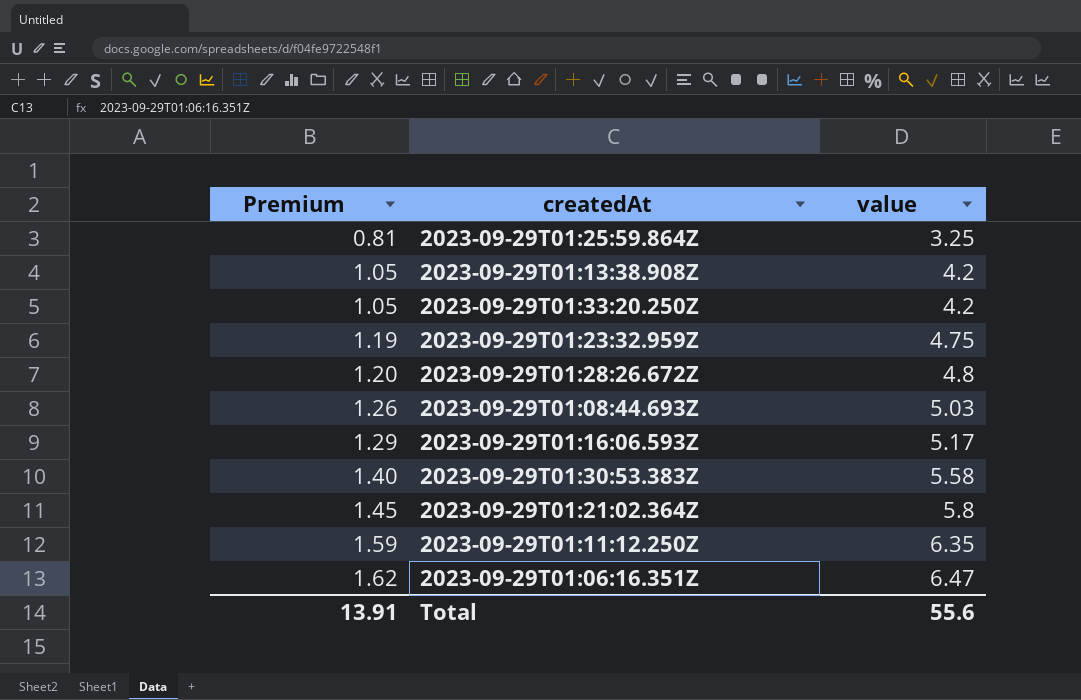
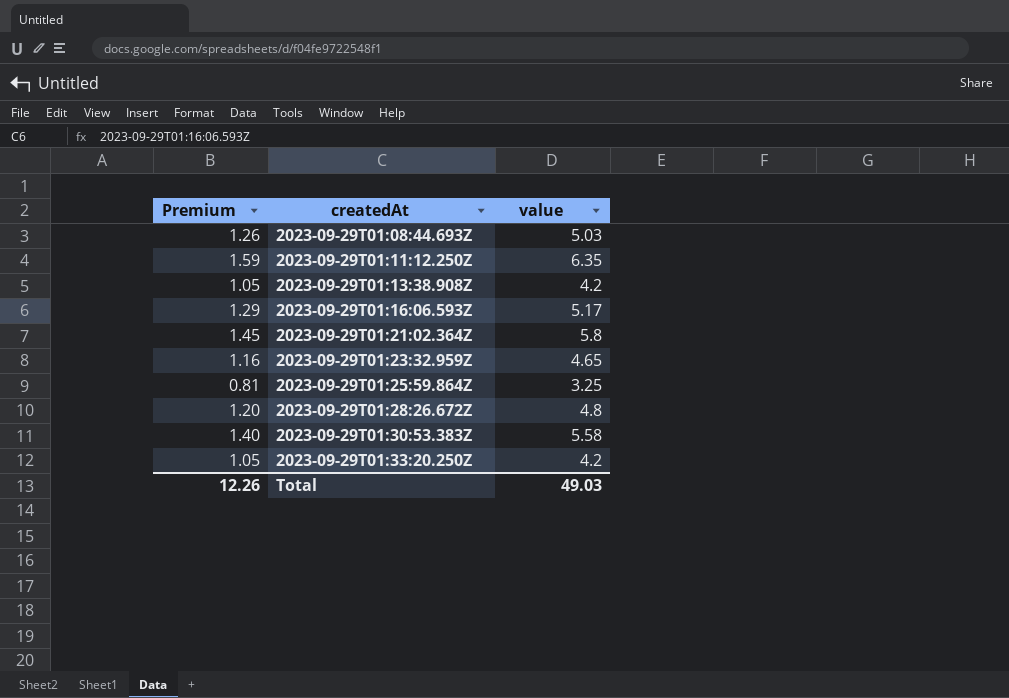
row order: Premium ascending -> createdAt ascending
row 2023-09-29T01:06:16.351Z: 1.62 | 6.47 -> none
2023-09-29T01:23:32.959Z | Premium: 1.19 -> 1.16
2023-09-29T01:23:32.959Z | value: 4.75 -> 4.65
Total | Premium: 13.91 -> 12.26
Total | value: 55.6 -> 49.03

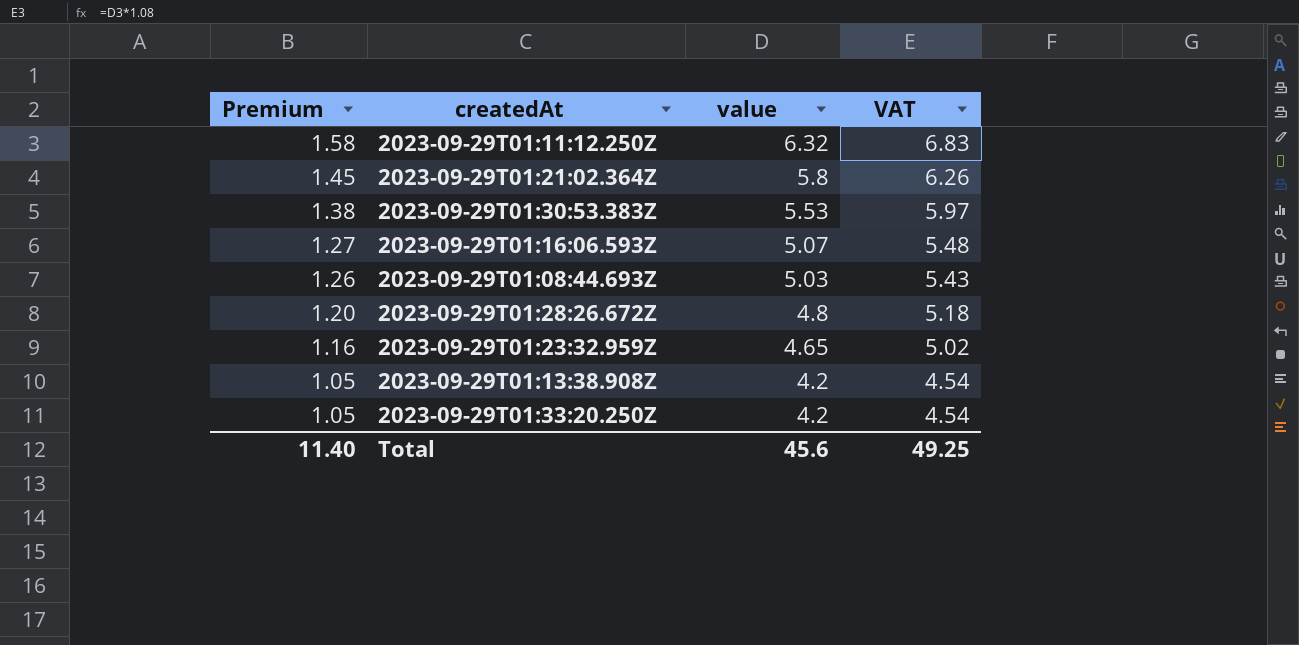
row order: createdAt ascending -> Premium descending
column VAT | formula: none -> [value] * 1.08
row 2023-09-29T01:25:59.864Z: 0.81 | 3.25 -> none
2023-09-29T01:11:12.250Z | Premium: 1.59 -> 1.58
2023-09-29T01:11:12.250Z | value: 6.35 -> 6.32
2023-09-29T01:30:53.383Z | Premium: 1.40 -> 1.38
2023-09-29T01:30:53.383Z | value: 5.58 -> 5.53
2023-09-29T01:16:06.593Z | Premium: 1.29 -> 1.27
2023-09-29T01:16:06.593Z | value: 5.17 -> 5.07
Total | Premium: 12.26 -> 11.40
Total | value: 49.03 -> 45.6

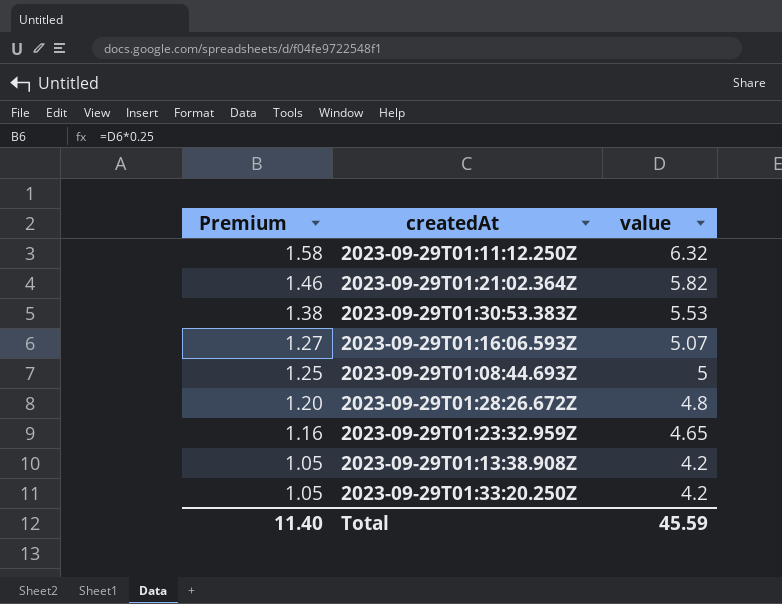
column VAT | formula: [value] * 1.08 -> none
2023-09-29T01:21:02.364Z | Premium: 1.45 -> 1.46
2023-09-29T01:21:02.364Z | value: 5.8 -> 5.82
2023-09-29T01:08:44.693Z | Premium: 1.26 -> 1.25
2023-09-29T01:08:44.693Z | value: 5.03 -> 5
Total | value: 45.6 -> 45.59

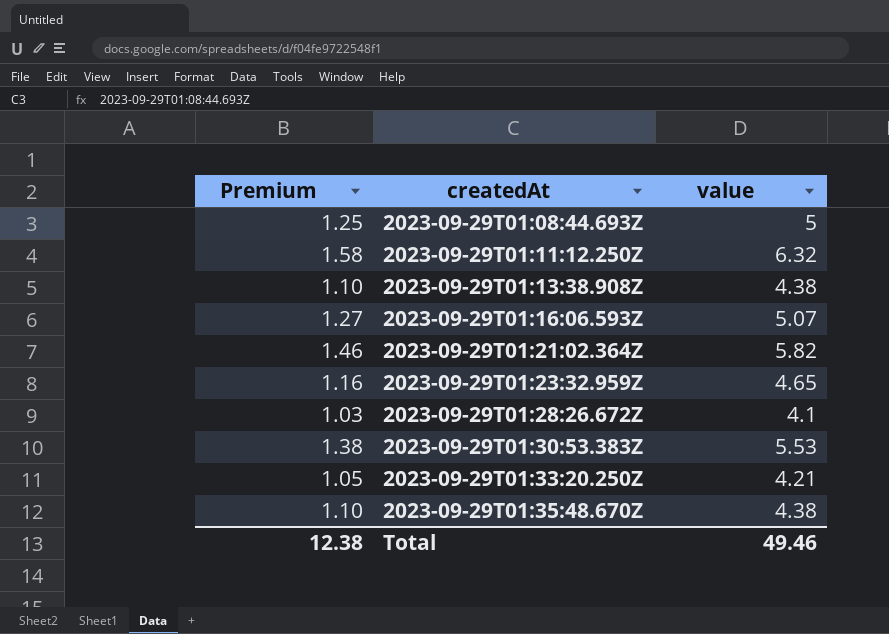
row order: Premium descending -> createdAt ascending
2023-09-29T01:13:38.908Z | Premium: 1.05 -> 1.10
2023-09-29T01:13:38.908Z | value: 4.2 -> 4.38
2023-09-29T01:28:26.672Z | Premium: 1.20 -> 1.03
2023-09-29T01:28:26.672Z | value: 4.8 -> 4.1
2023-09-29T01:33:20.250Z | value: 4.2 -> 4.21
row 2023-09-29T01:35:48.670Z: none -> 1.10 | 4.38
Total | Premium: 11.40 -> 12.38
Total | value: 45.59 -> 49.46

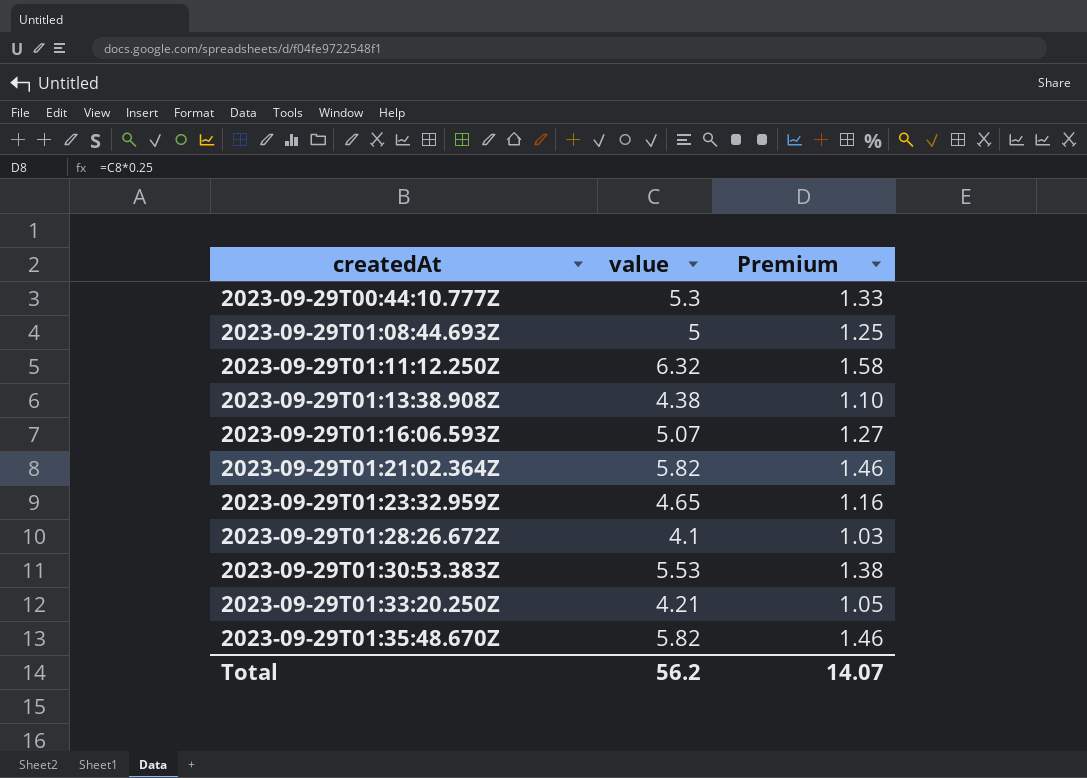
column Premium | position: 1 -> 3
row 2023-09-29T00:44:10.777Z: none -> 5.3 | 1.33
2023-09-29T01:35:48.670Z | value: 4.38 -> 5.82
2023-09-29T01:35:48.670Z | Premium: 1.10 -> 1.46
Total | value: 49.46 -> 56.2
Total | Premium: 12.38 -> 14.07

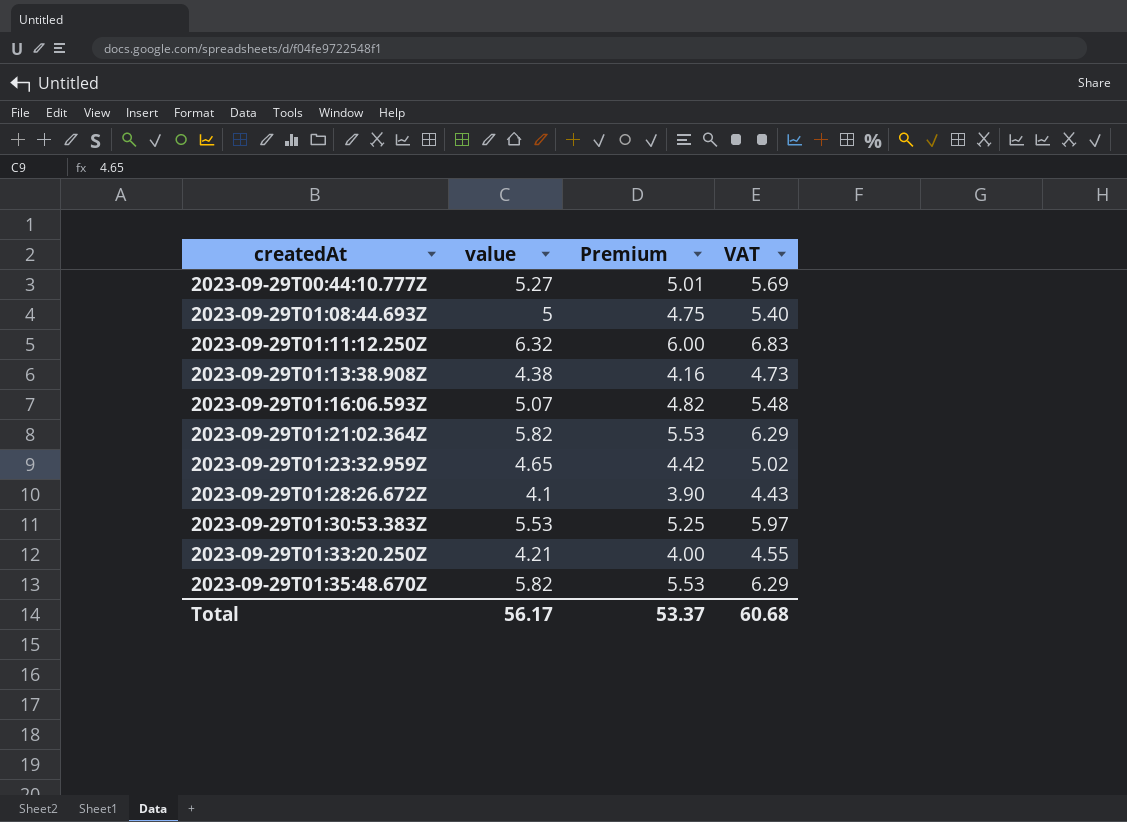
column Premium | formula: [value] * 0.25 -> [value] * 0.95
column VAT | formula: none -> [value] * 1.08
2023-09-29T00:44:10.777Z | value: 5.3 -> 5.27
Total | value: 56.2 -> 56.17
Total | Premium: 14.07 -> 53.37

